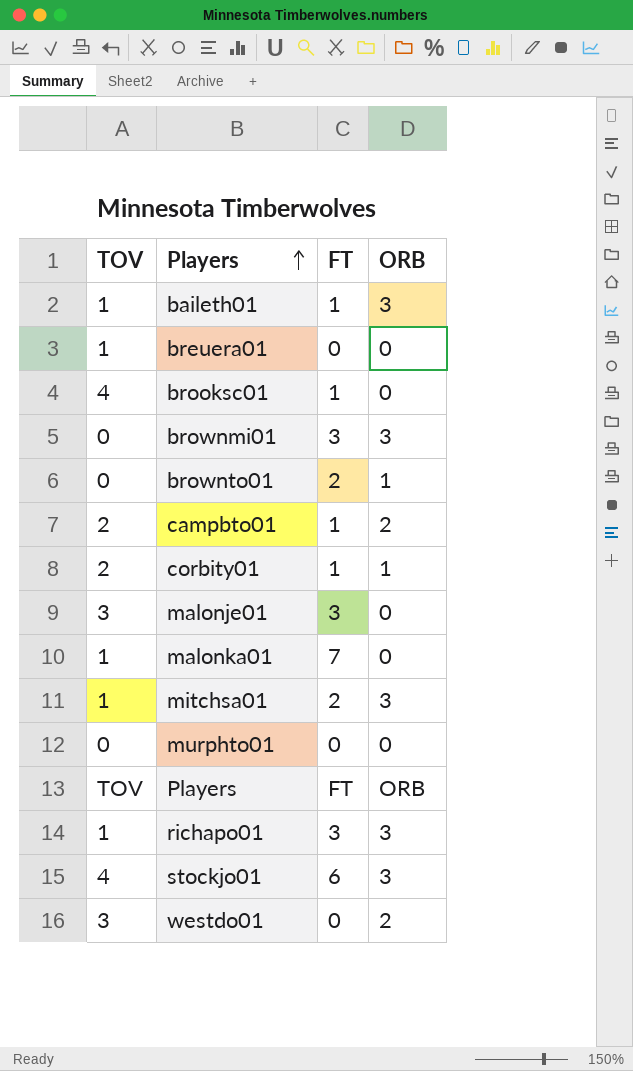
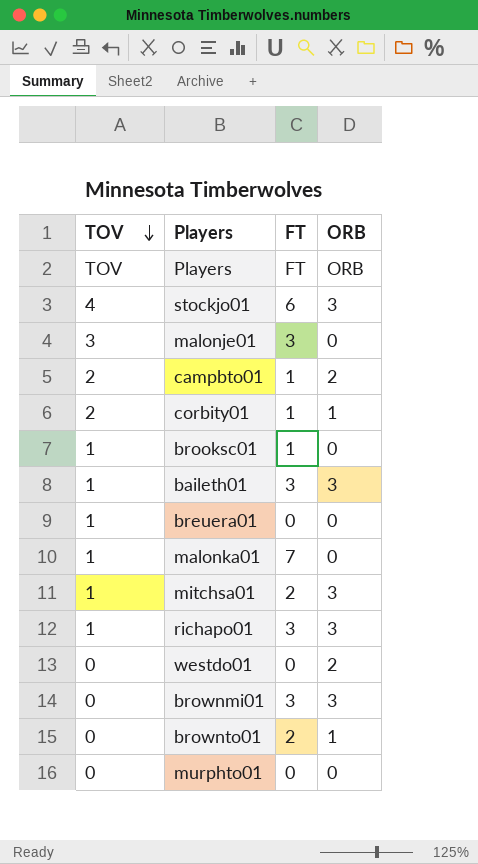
row order: Players ascending -> TOV descending
brooksc01 | TOV: 4 -> 1
baileth01 | FT: 1 -> 3
westdo01 | TOV: 3 -> 0

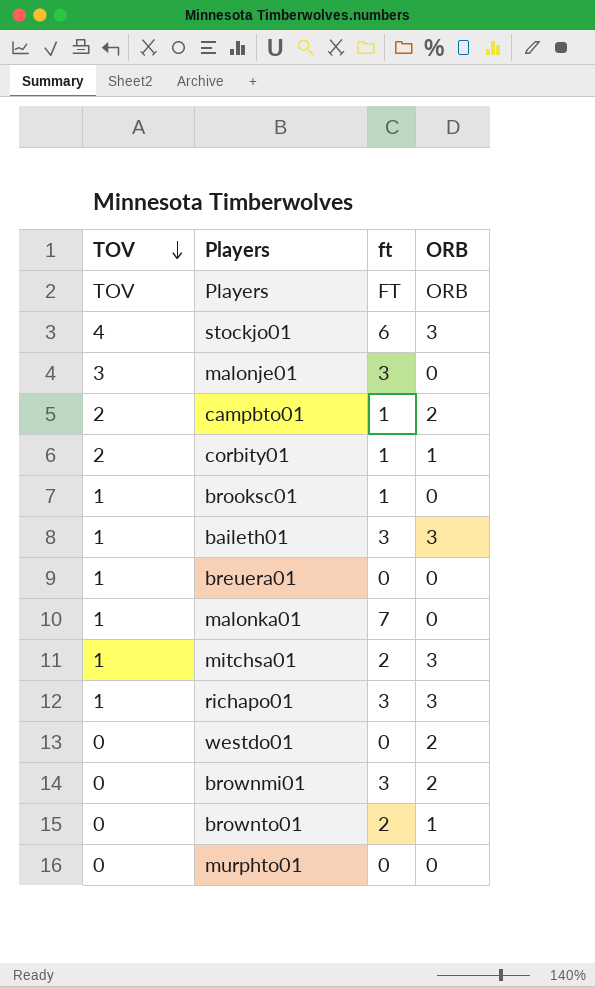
column name: FT -> ft
brownmi01 | ORB: 3 -> 2

